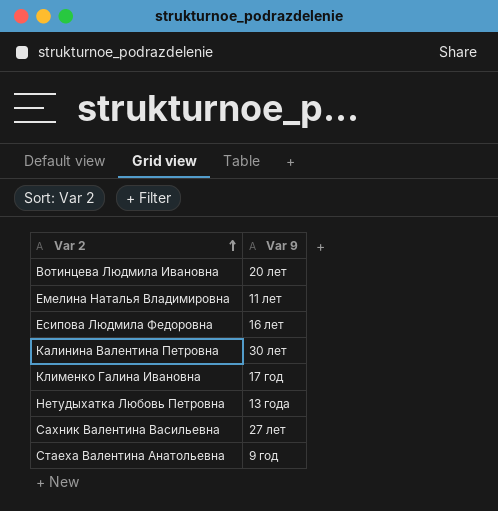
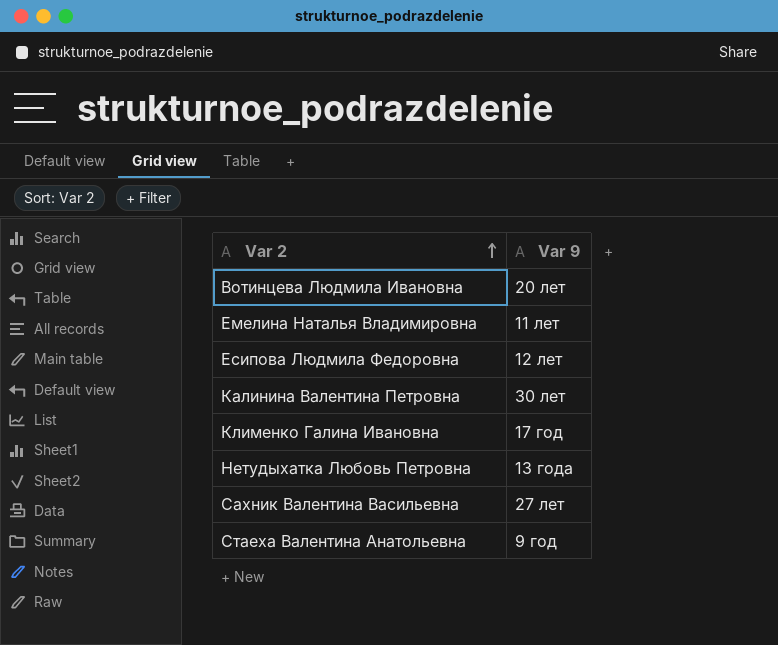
Есипова Людмила Федоровна | Var 9: 16 лет -> 12 лет

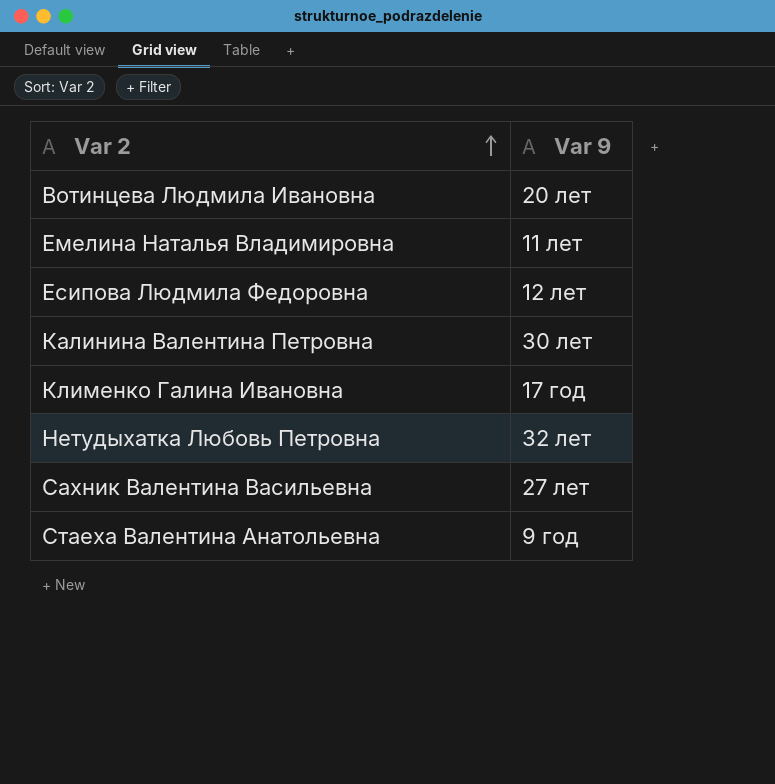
Нетудыхатка Любовь Петровна | Var 9: 13 года -> 32 лет

